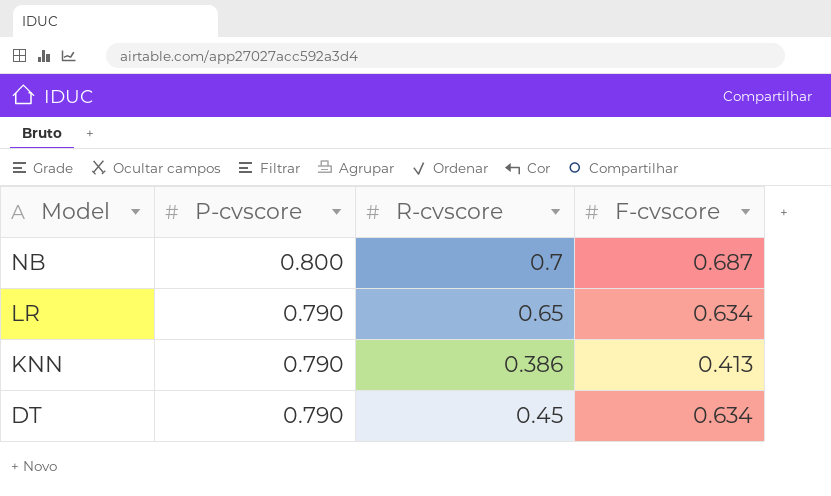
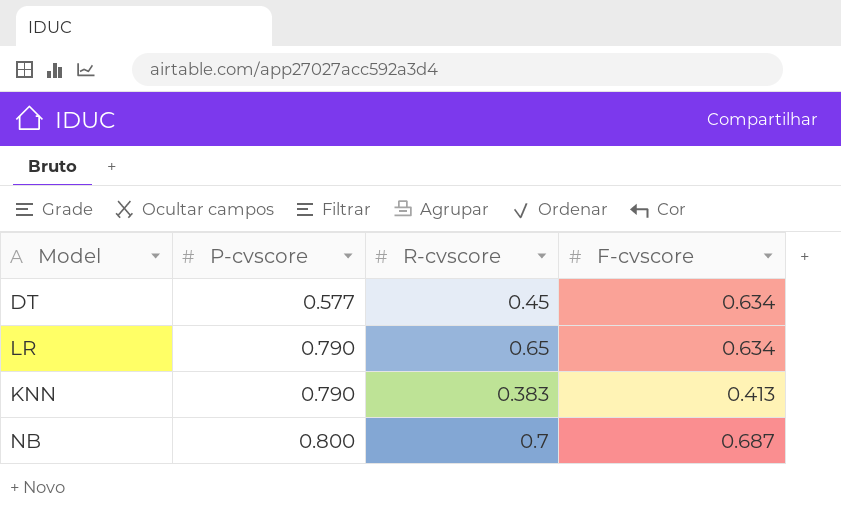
row order: Model descending -> P-cvscore ascending
DT | P-cvscore: 0.790 -> 0.577
KNN | R-cvscore: 0.386 -> 0.383

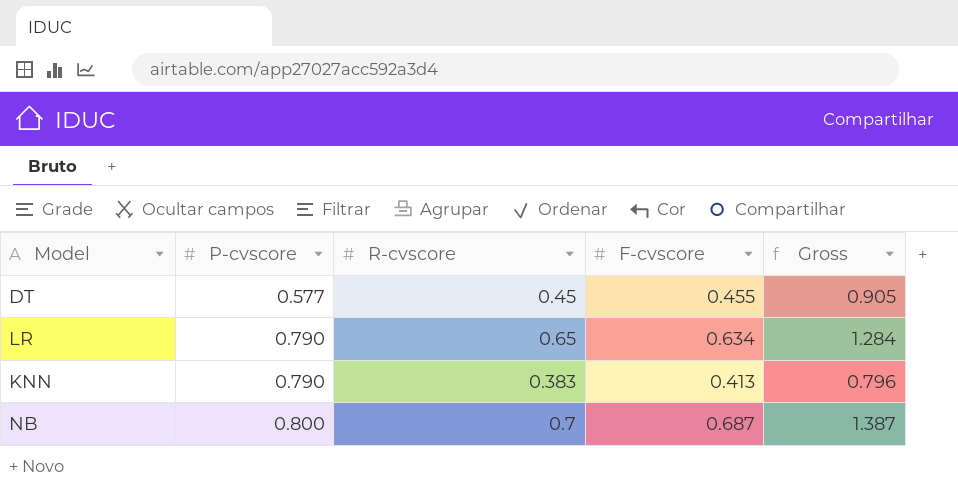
column Gross | formula: none -> [R-cvscore] + [F-cvscore]
DT | F-cvscore: 0.634 -> 0.455

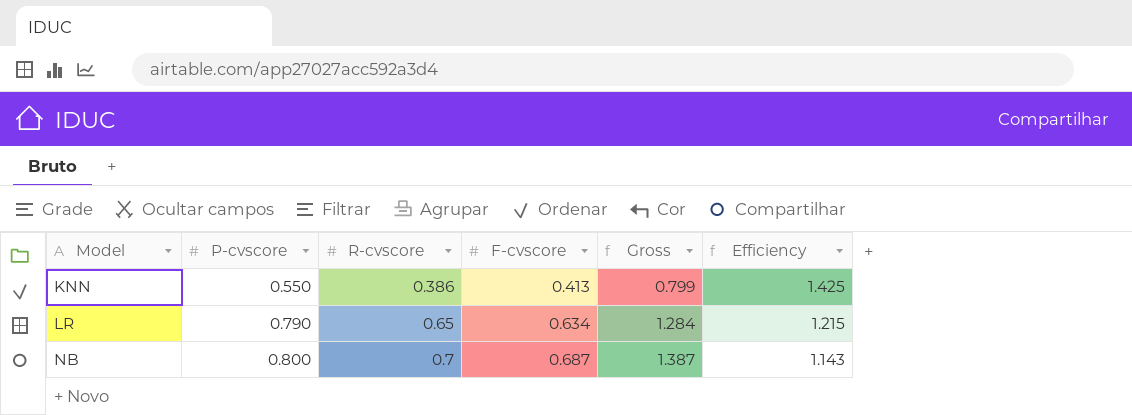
row order: P-cvscore ascending -> Model ascending
column Efficiency | formula: none -> [P-cvscore] / [R-cvscore]
row DT: 0.577 | 0.45 | 0.455 | 0.905 -> none
KNN | P-cvscore: 0.790 -> 0.550
KNN | R-cvscore: 0.383 -> 0.386
KNN | Gross: 0.796 -> 0.799

